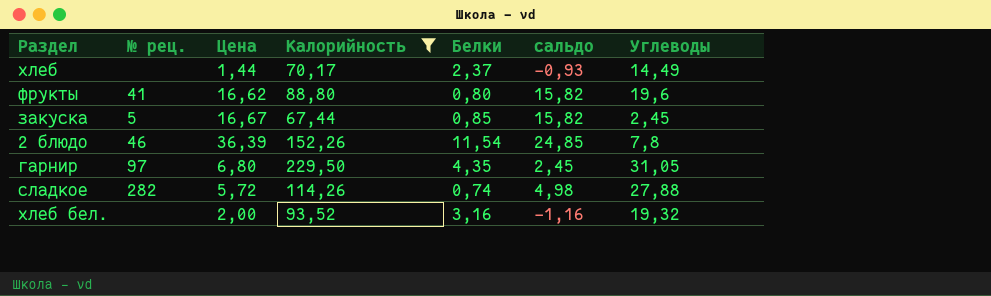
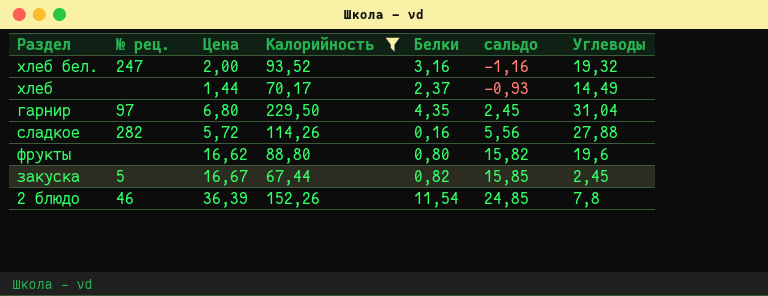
row order: none -> сальдо ascending
хлеб бел. | № рец.: none -> 247
гарнир | Углеводы: 31,05 -> 31,04
сладкое | Белки: 0,74 -> 0,16
сладкое | сальдо: 4,98 -> 5,56
фрукты | № рец.: 41 -> none
закуска | Белки: 0,85 -> 0,82
закуска | сальдо: 15,82 -> 15,85

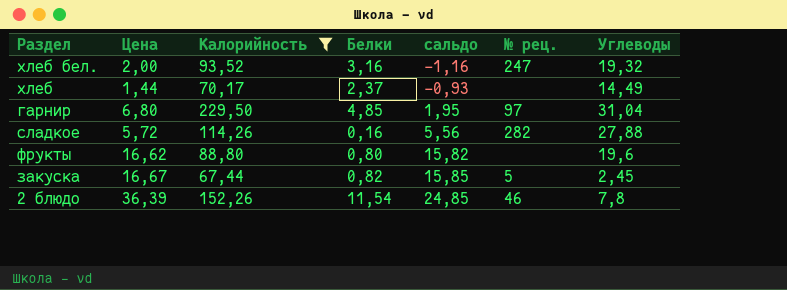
column № рец. | position: 2 -> 6
гарнир | Белки: 4,35 -> 4,85
гарнир | сальдо: 2,45 -> 1,95

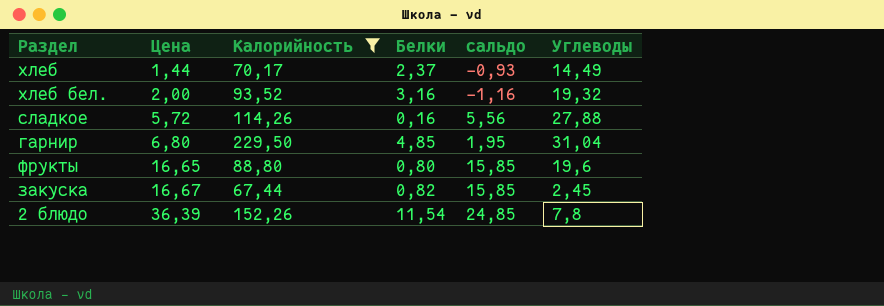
row order: сальдо ascending -> Цена ascending
column № рец. | position: 6 -> none
фрукты | Цена: 16,62 -> 16,65
фрукты | сальдо: 15,82 -> 15,85

